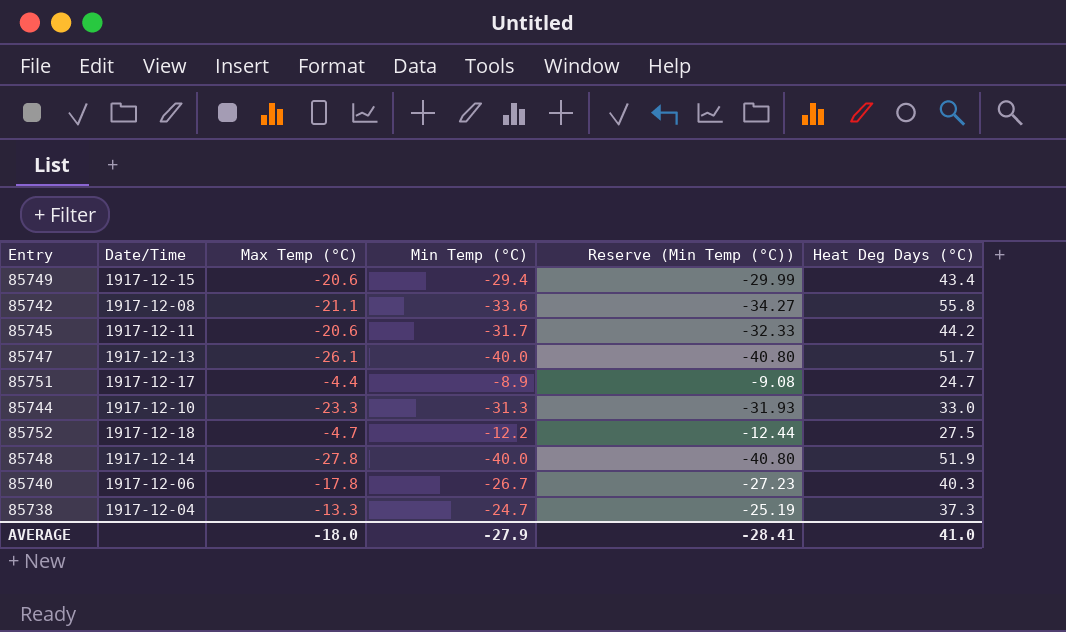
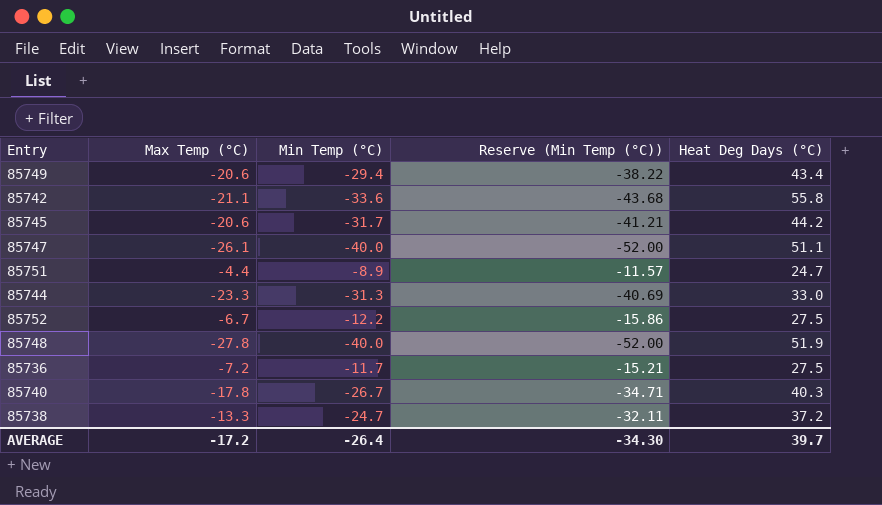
column Date/Time | position: 2 -> none
column Reserve (Min Temp (°C)) | formula: [Min Temp (°C)] * 1.02 -> [Min Temp (°C)] * 1.3
85747 | Heat Deg Days (°C): 51.7 -> 51.1
85752 | Max Temp (°C): -4.7 -> -6.7
row 85736: none -> -7.2 | -11.7 | -15.21 | 27.5
85738 | Heat Deg Days (°C): 37.3 -> 37.2
AVERAGE | Max Temp (°C): -18.0 -> -17.2
AVERAGE | Min Temp (°C): -27.9 -> -26.4
AVERAGE | Reserve (Min Temp (°C)): -28.41 -> -34.30
AVERAGE | Heat Deg Days (°C): 41.0 -> 39.7

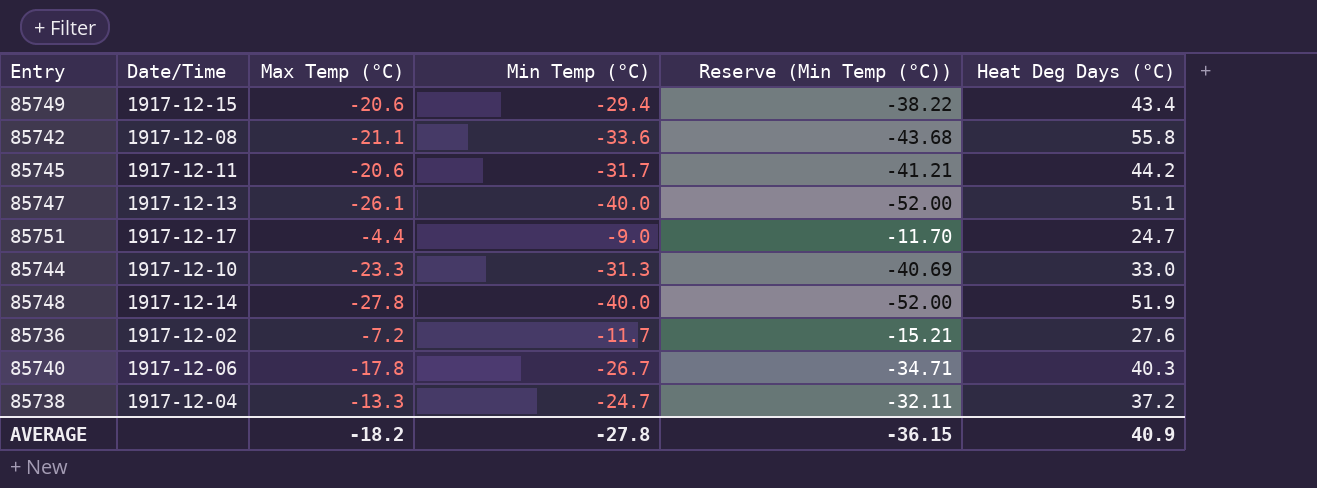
column Date/Time | position: none -> 2
row 85752: -6.7 | -12.2 | -15.86 | 27.5 -> none
85751 | Min Temp (°C): -8.9 -> -9.0
85751 | Reserve (Min Temp (°C)): -11.57 -> -11.70
85736 | Heat Deg Days (°C): 27.5 -> 27.6
AVERAGE | Max Temp (°C): -17.2 -> -18.2
AVERAGE | Min Temp (°C): -26.4 -> -27.8
AVERAGE | Reserve (Min Temp (°C)): -34.30 -> -36.15
AVERAGE | Heat Deg Days (°C): 39.7 -> 40.9

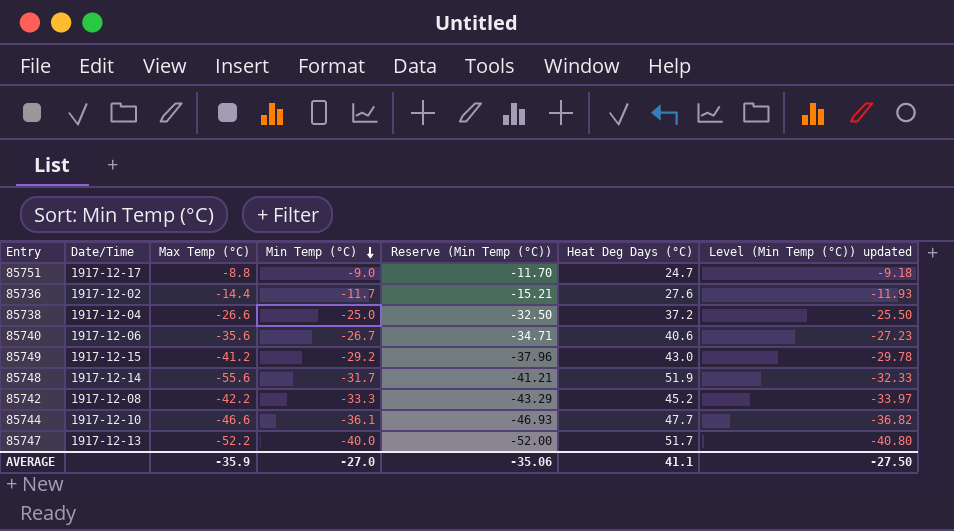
row order: none -> Min Temp (°C) descending
column Level (Min Temp (°C)) updated | formula: none -> [Min Temp (°C)] * 1.02
row 85745: 1917-12-11 | -20.6 | -31.7 | -41.21 | 44.2 -> none
85751 | Max Temp (°C): -4.4 -> -8.8
85736 | Max Temp (°C): -7.2 -> -14.4
85738 | Max Temp (°C): -13.3 -> -26.6
85738 | Min Temp (°C): -24.7 -> -25.0
85738 | Reserve (Min Temp (°C)): -32.11 -> -32.50
85740 | Max Temp (°C): -17.8 -> -35.6
85740 | Heat Deg Days (°C): 40.3 -> 40.6
85749 | Max Temp (°C): -20.6 -> -41.2
85749 | Min Temp (°C): -29.4 -> -29.2
85749 | Reserve (Min Temp (°C)): -38.22 -> -37.96
85749 | Heat Deg Days (°C): 43.4 -> 43.0
85748 | Max Temp (°C): -27.8 -> -55.6
85748 | Min Temp (°C): -40.0 -> -31.7
85748 | Reserve (Min Temp (°C)): -52.00 -> -41.21
85742 | Max Temp (°C): -21.1 -> -42.2
85742 | Min Temp (°C): -33.6 -> -33.3
85742 | Reserve (Min Temp (°C)): -43.68 -> -43.29
85742 | Heat Deg Days (°C): 55.8 -> 45.2
85744 | Max Temp (°C): -23.3 -> -46.6
85744 | Min Temp (°C): -31.3 -> -36.1
85744 | Reserve (Min Temp (°C)): -40.69 -> -46.93
85744 | Heat Deg Days (°C): 33.0 -> 47.7
85747 | Max Temp (°C): -26.1 -> -52.2
85747 | Heat Deg Days (°C): 51.1 -> 51.7
AVERAGE | Max Temp (°C): -18.2 -> -35.9
AVERAGE | Min Temp (°C): -27.8 -> -27.0
AVERAGE | Reserve (Min Temp (°C)): -36.15 -> -35.06
AVERAGE | Heat Deg Days (°C): 40.9 -> 41.1

